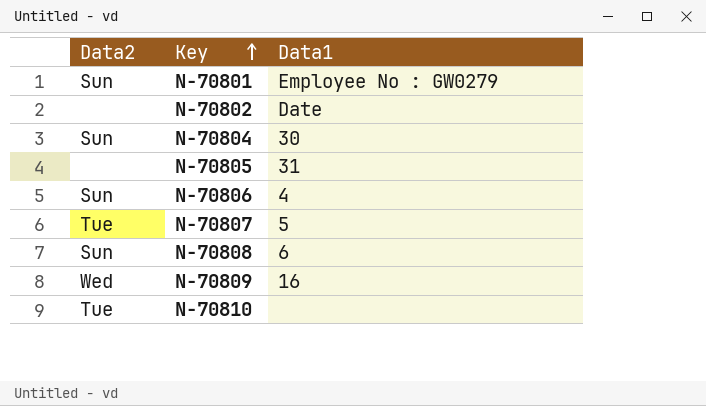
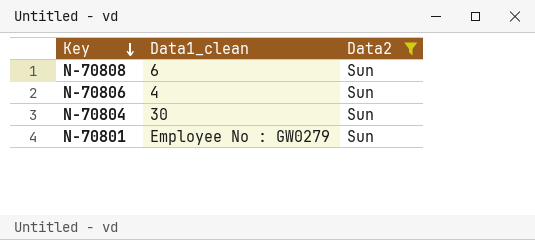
filter: none -> Data2 = Sun
row order: Key ascending -> Key descending
column name: Data1 -> Data1_clean
column Data2 | position: 1 -> 3

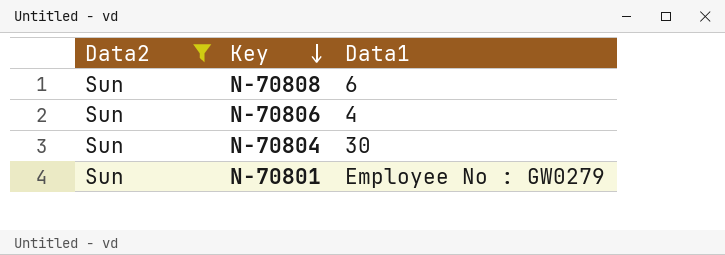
column Data2 | position: 3 -> 1
column name: Data1_clean -> Data1

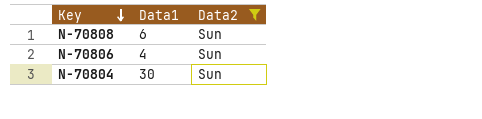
column Data2 | position: 1 -> 3
row N-70801: Sun | Employee No : GW0279 -> none

